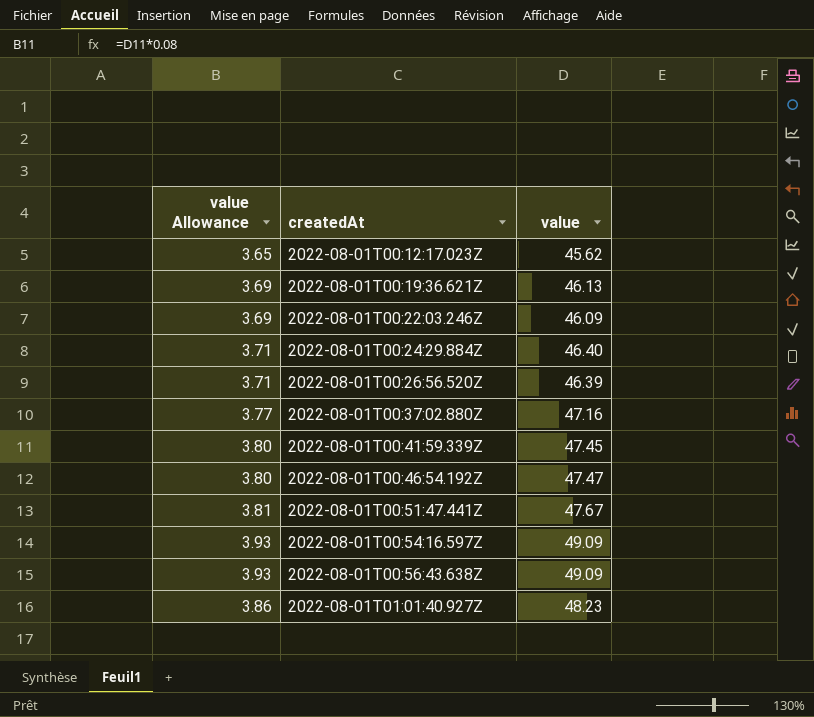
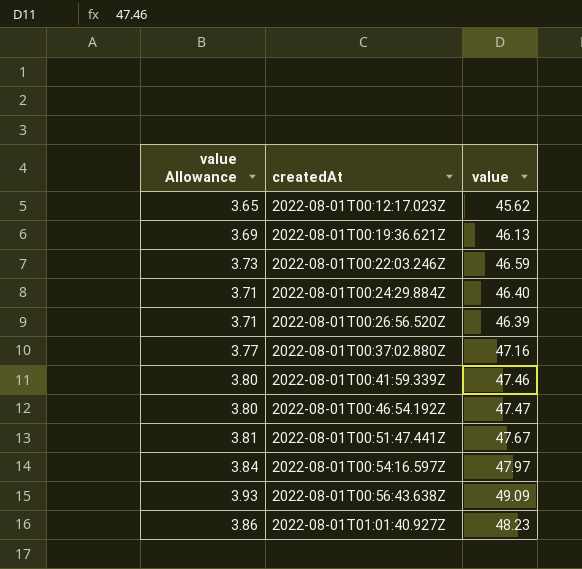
2022-08-01T00:22:03.246Z | value Allowance: 3.69 -> 3.73
2022-08-01T00:22:03.246Z | value: 46.09 -> 46.59
2022-08-01T00:41:59.339Z | value: 47.45 -> 47.46
2022-08-01T00:54:16.597Z | value Allowance: 3.93 -> 3.84
2022-08-01T00:54:16.597Z | value: 49.09 -> 47.97

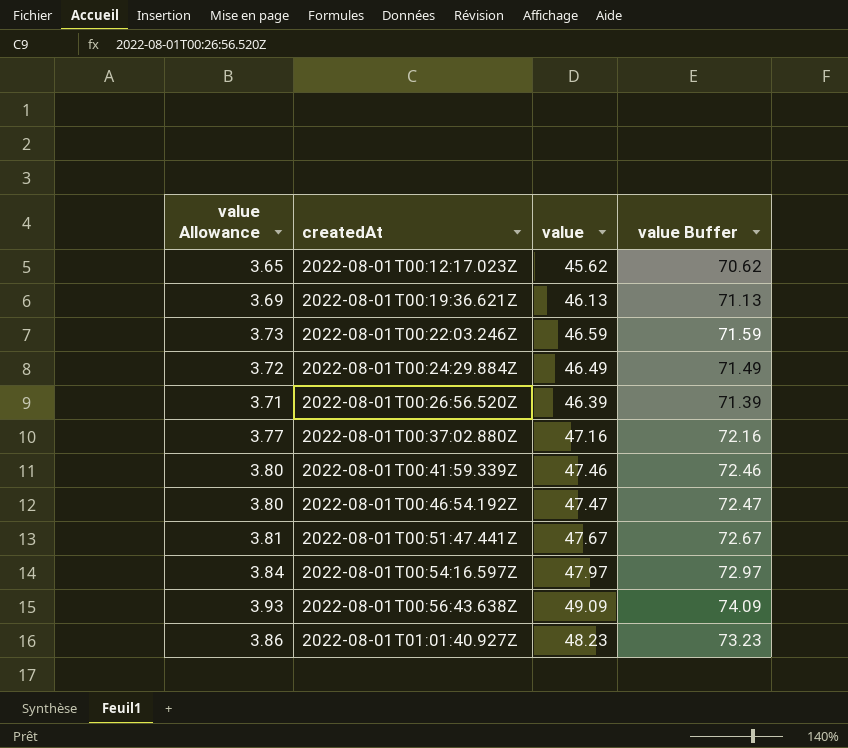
column value Buffer | formula: none -> [value] + 25
2022-08-01T00:24:29.884Z | value Allowance: 3.71 -> 3.72
2022-08-01T00:24:29.884Z | value: 46.40 -> 46.49

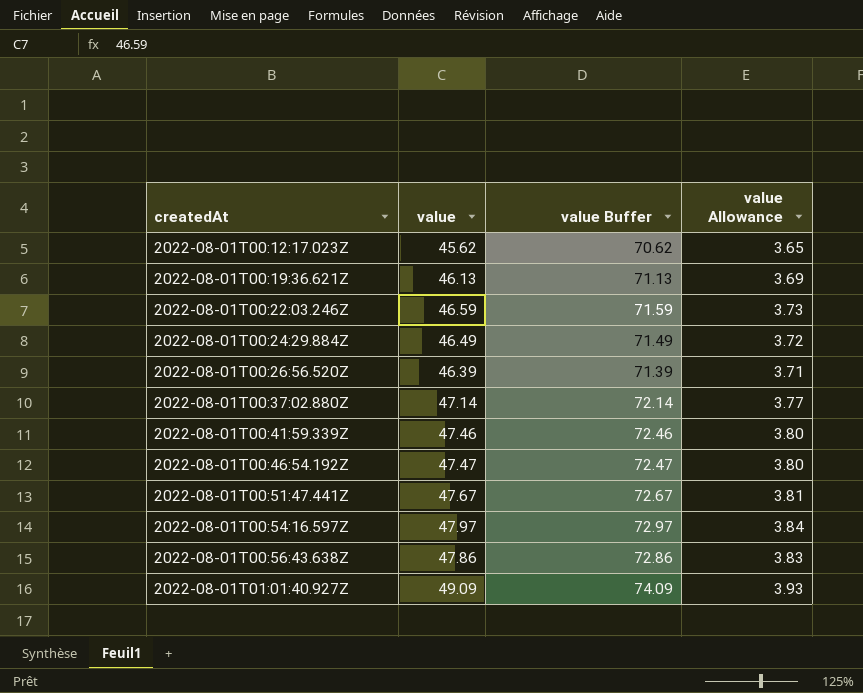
column value Allowance | position: 1 -> 4
2022-08-01T00:37:02.880Z | value: 47.16 -> 47.14
2022-08-01T00:37:02.880Z | value Buffer: 72.16 -> 72.14
2022-08-01T00:56:43.638Z | value: 49.09 -> 47.86
2022-08-01T00:56:43.638Z | value Buffer: 74.09 -> 72.86
2022-08-01T00:56:43.638Z | value Allowance: 3.93 -> 3.83
2022-08-01T01:01:40.927Z | value: 48.23 -> 49.09
2022-08-01T01:01:40.927Z | value Buffer: 73.23 -> 74.09
2022-08-01T01:01:40.927Z | value Allowance: 3.86 -> 3.93

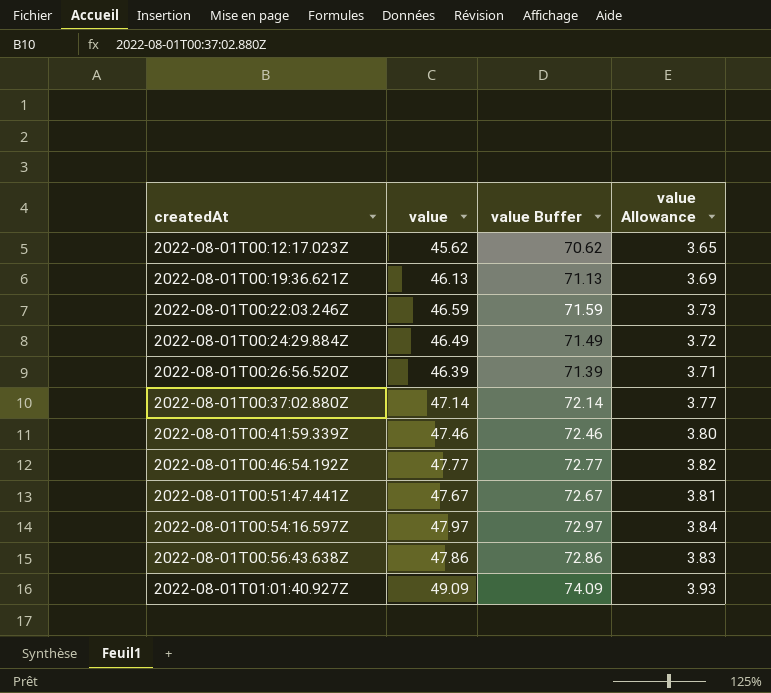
2022-08-01T00:46:54.192Z | value: 47.47 -> 47.77
2022-08-01T00:46:54.192Z | value Buffer: 72.47 -> 72.77
2022-08-01T00:46:54.192Z | value Allowance: 3.80 -> 3.82

